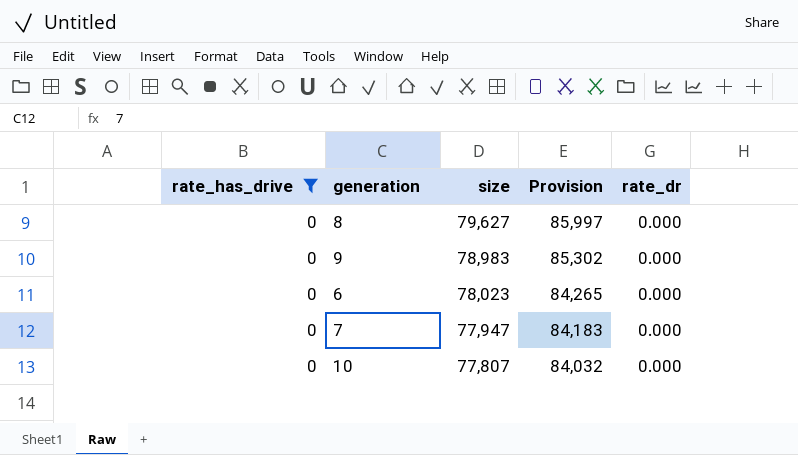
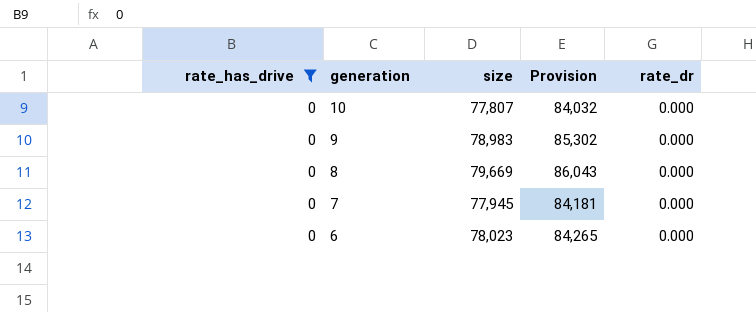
row order: size descending -> generation descending
8 | size: 79,627 -> 79,669
8 | Provision: 85,997 -> 86,043
7 | size: 77,947 -> 77,945
7 | Provision: 84,183 -> 84,181

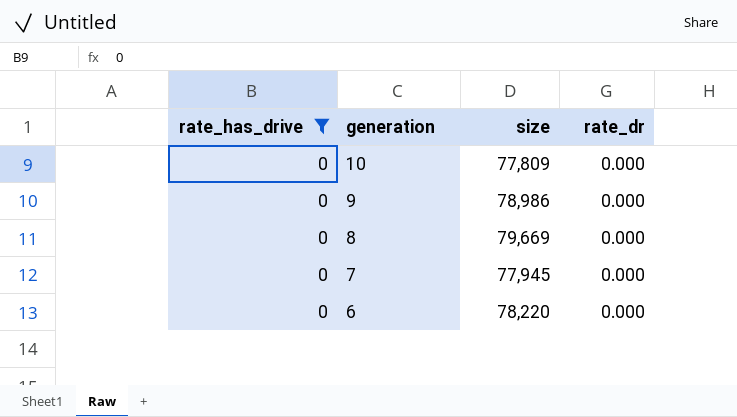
column Provision | formula: [size] * 1.08 -> none
10 | size: 77,807 -> 77,809
9 | size: 78,983 -> 78,986
6 | size: 78,023 -> 78,220

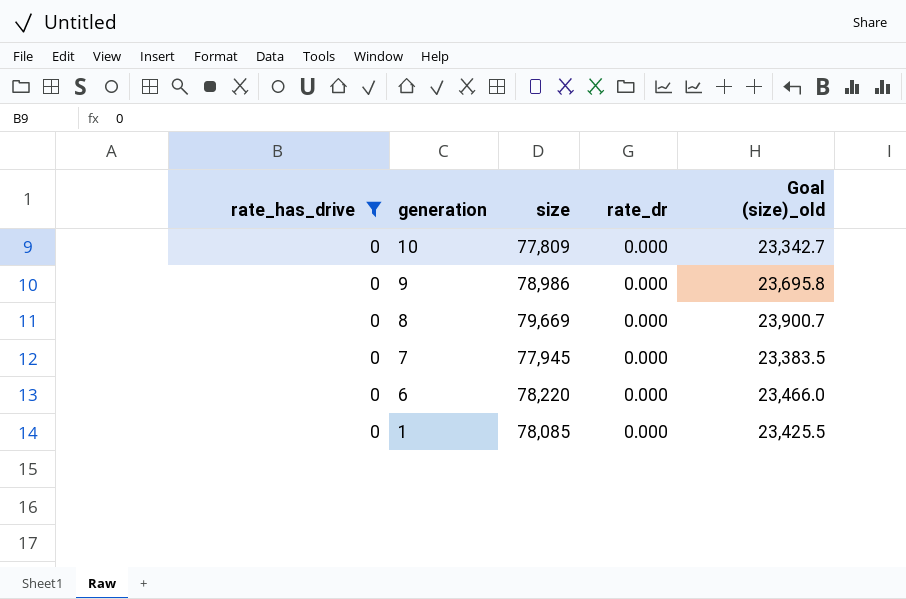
column Goal (size)_old | formula: none -> [size] * 0.3
row 1: none -> 0 | 78,085 | 0.000 | 23,425.5

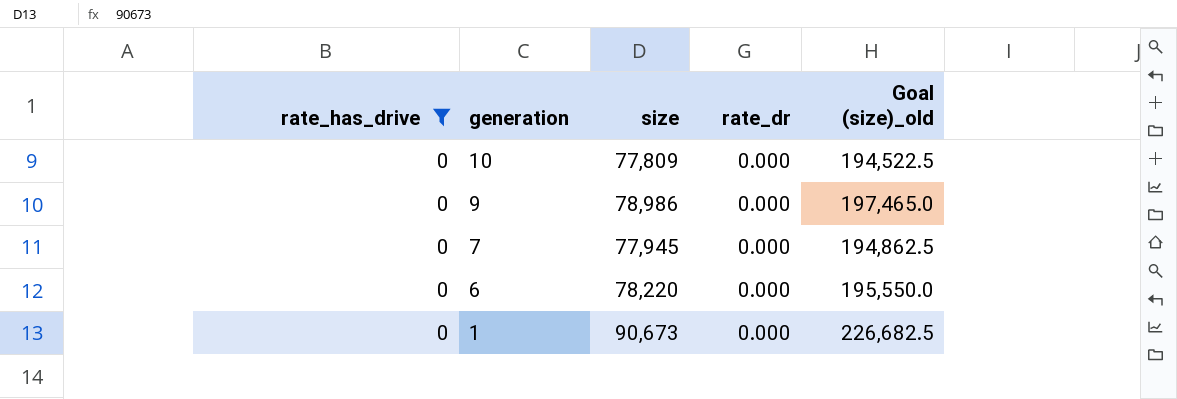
column Goal (size)_old | formula: [size] * 0.3 -> [size] * 2.5
row 8: 0 | 79,669 | 0.000 | 23,900.7 -> none
1 | size: 78,085 -> 90,673

